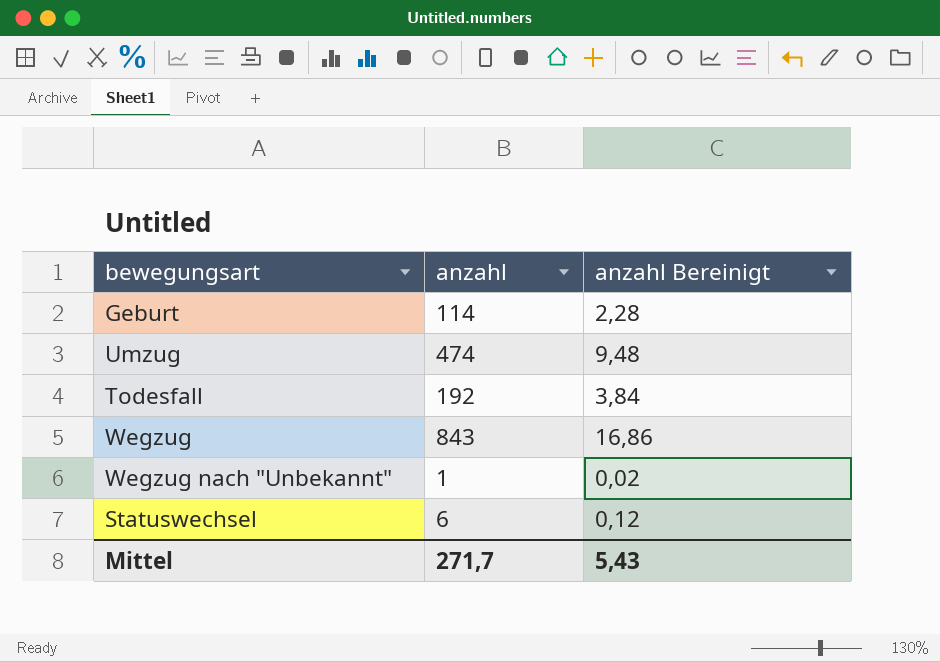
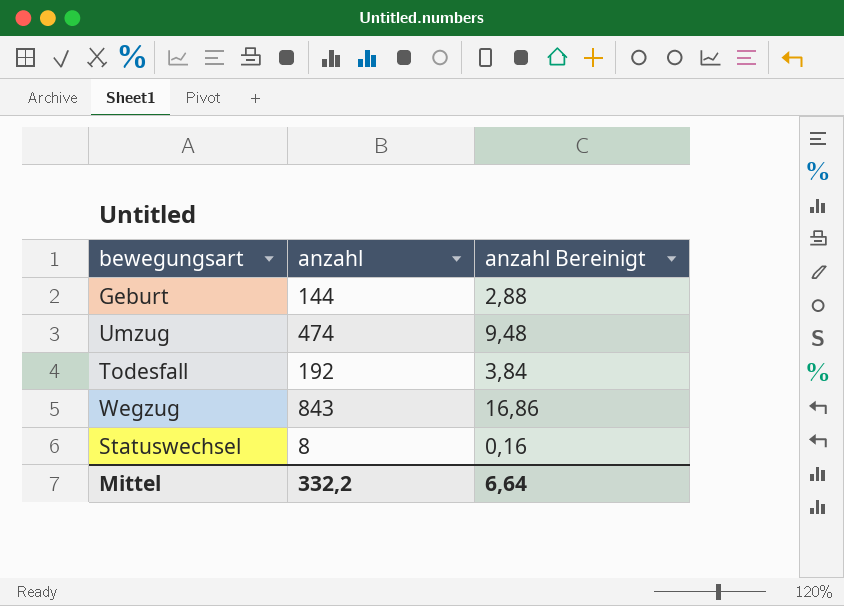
row Wegzug nach "Unbekannt": 1 | 0,02 -> none
Geburt | anzahl: 114 -> 144
Geburt | anzahl Bereinigt: 2,28 -> 2,88
Statuswechsel | anzahl: 6 -> 8
Statuswechsel | anzahl Bereinigt: 0,12 -> 0,16
Mittel | anzahl: 271,7 -> 332,2
Mittel | anzahl Bereinigt: 5,43 -> 6,64

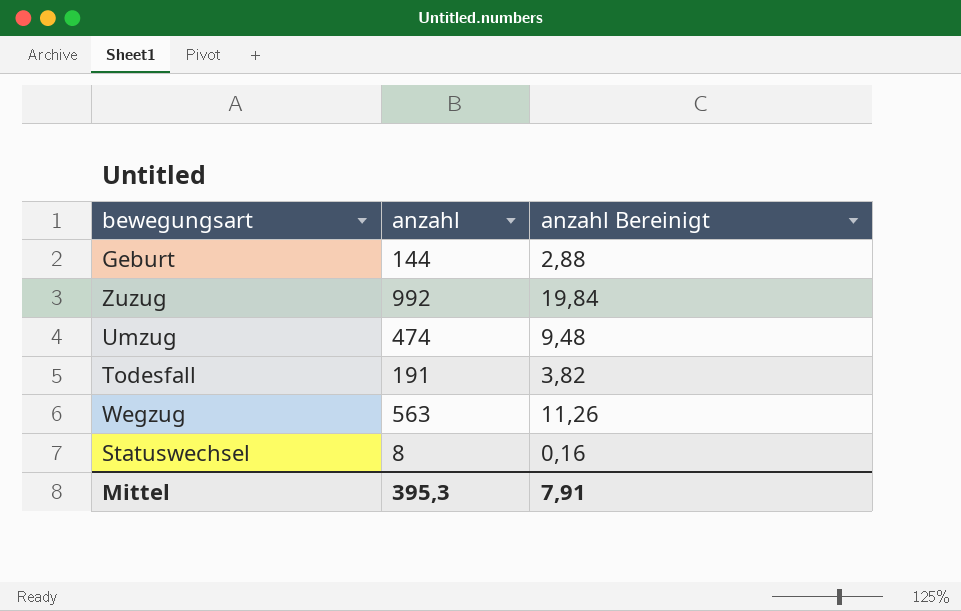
row Zuzug: none -> 992 | 19,84
Todesfall | anzahl: 192 -> 191
Todesfall | anzahl Bereinigt: 3,84 -> 3,82
Wegzug | anzahl: 843 -> 563
Wegzug | anzahl Bereinigt: 16,86 -> 11,26
Mittel | anzahl: 332,2 -> 395,3
Mittel | anzahl Bereinigt: 6,64 -> 7,91

